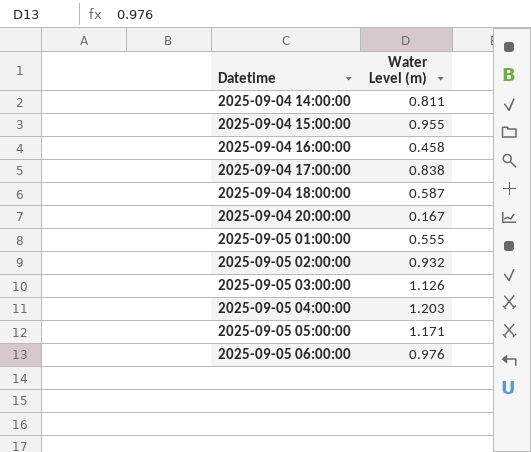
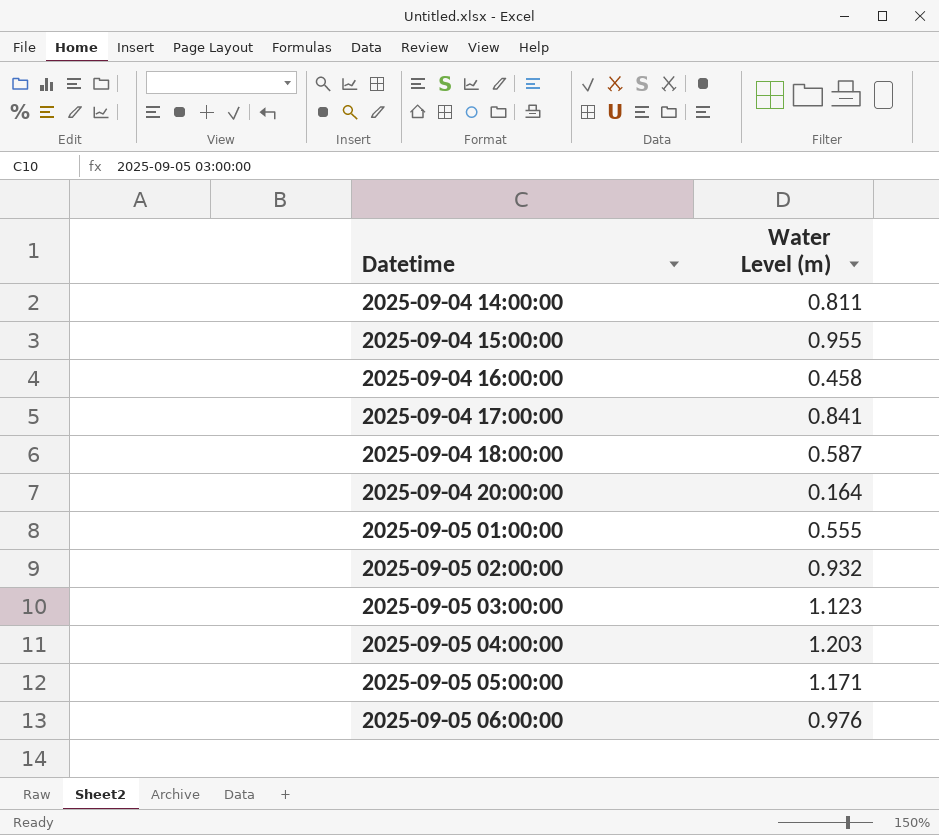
2025-09-04 17:00:00 | Water Level (m): 0.838 -> 0.841
2025-09-04 20:00:00 | Water Level (m): 0.167 -> 0.164
2025-09-05 03:00:00 | Water Level (m): 1.126 -> 1.123

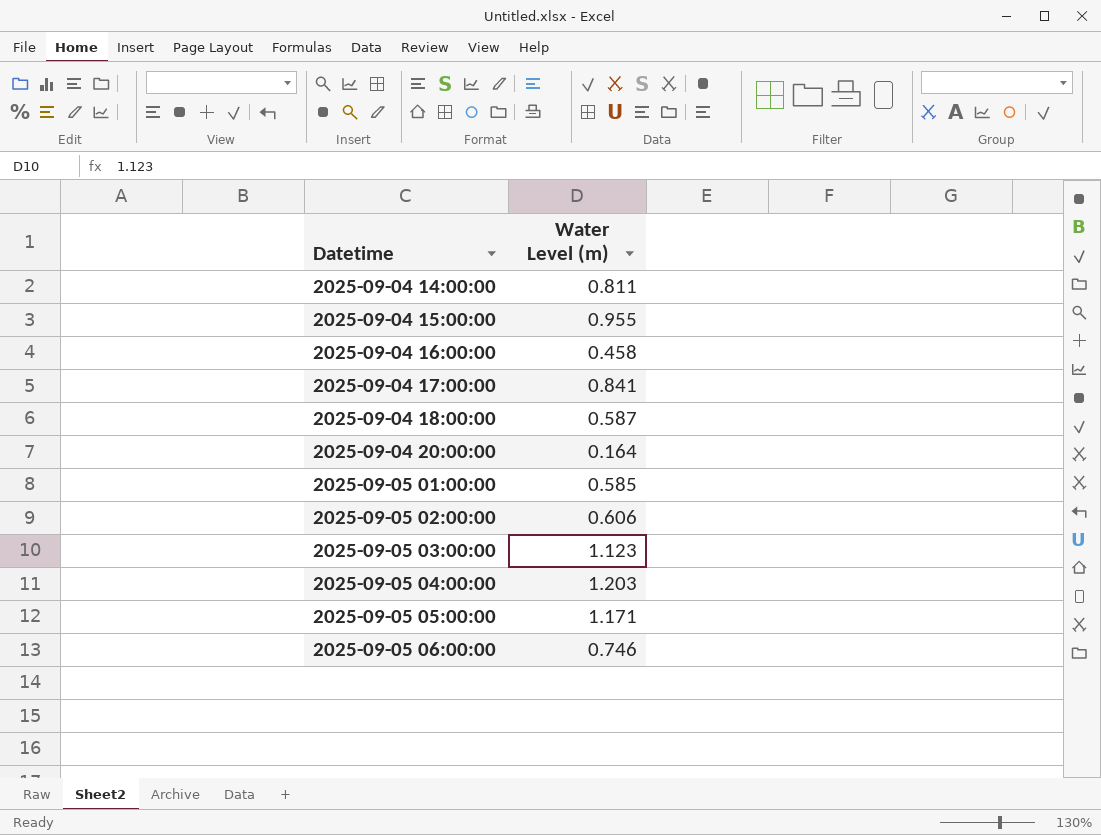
2025-09-05 01:00:00 | Water Level (m): 0.555 -> 0.585
2025-09-05 02:00:00 | Water Level (m): 0.932 -> 0.606
2025-09-05 06:00:00 | Water Level (m): 0.976 -> 0.746

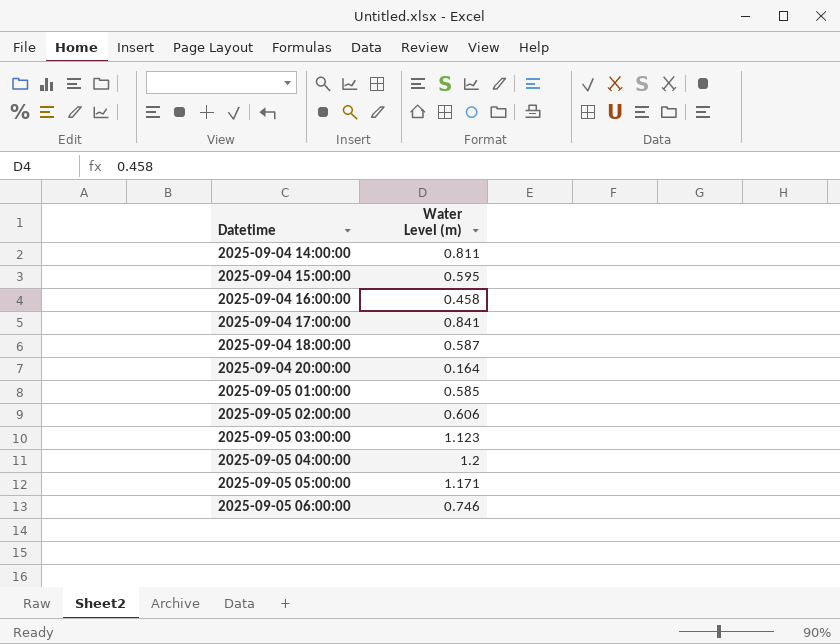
2025-09-04 15:00:00 | Water Level (m): 0.955 -> 0.595
2025-09-05 04:00:00 | Water Level (m): 1.203 -> 1.2

